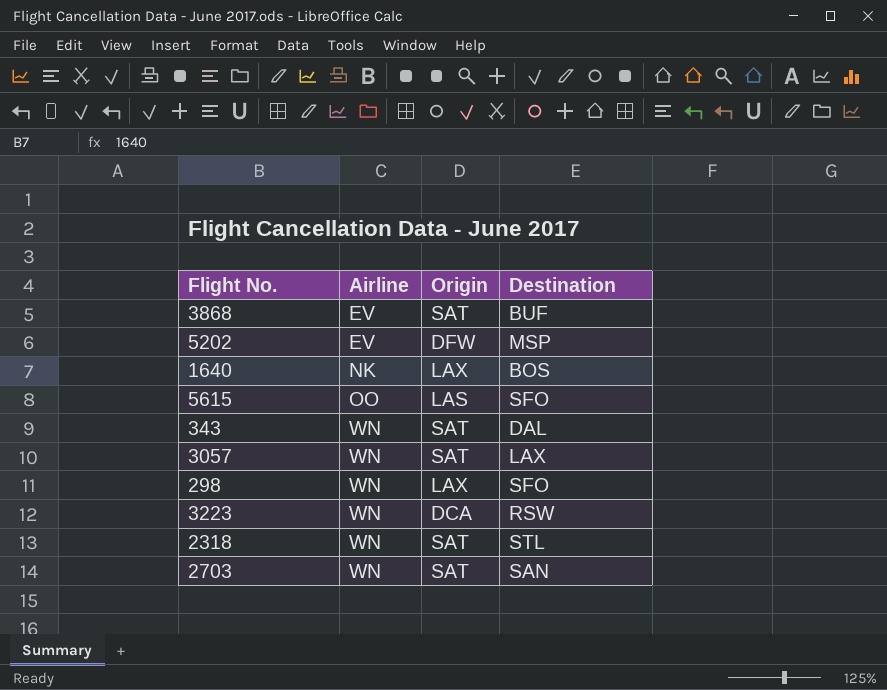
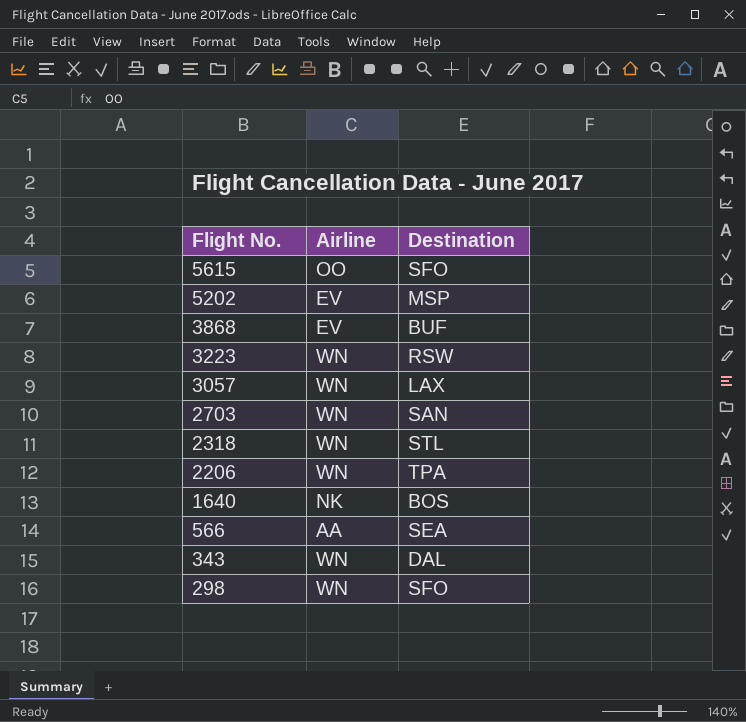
row order: Airline ascending -> Flight No. descending
column Origin | position: 3 -> none
row 2206: none -> WN | TPA
row 566: none -> AA | SEA

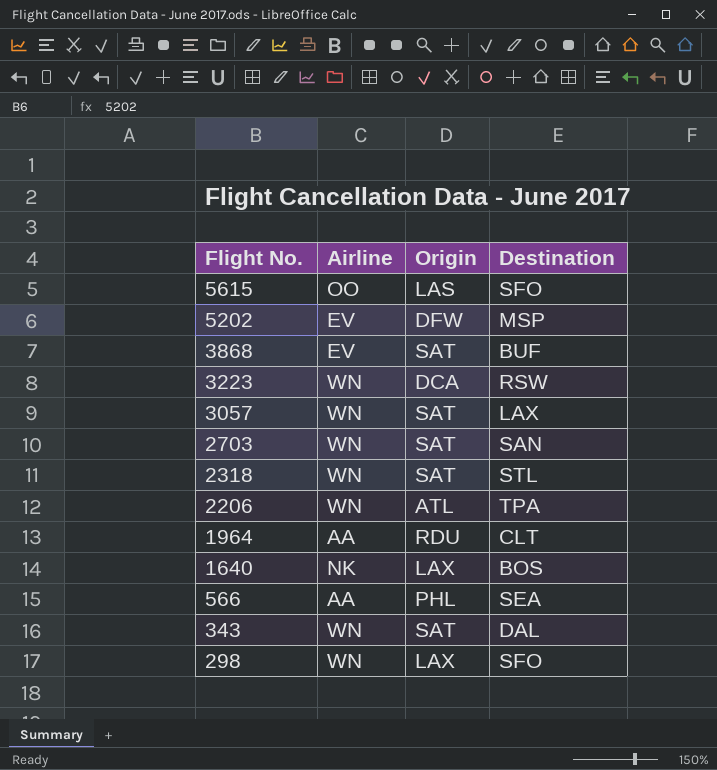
column Origin | position: none -> 3
row 1964: none -> AA | RDU | CLT

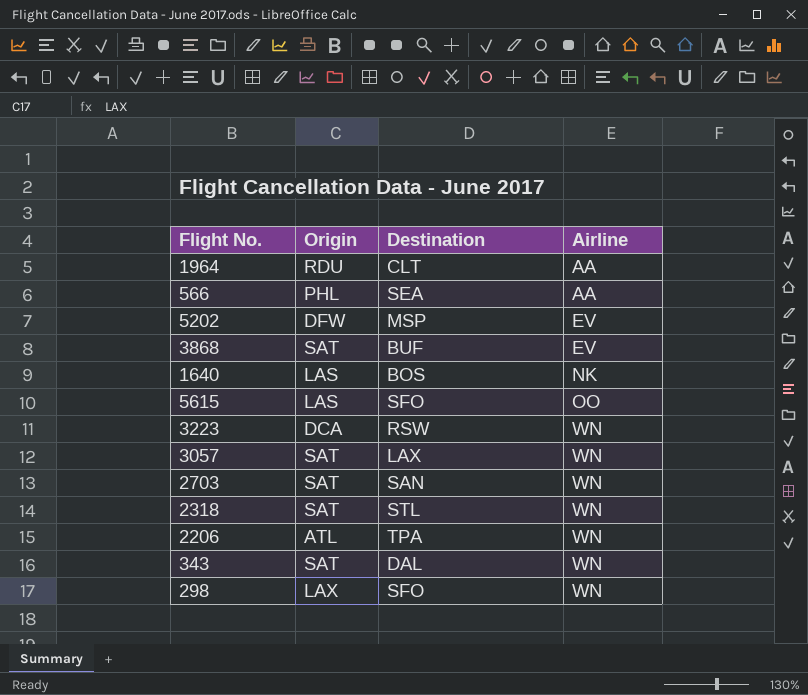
row order: Flight No. descending -> Airline ascending
column Airline | position: 2 -> 4
1640 | Origin: LAX -> LAS

